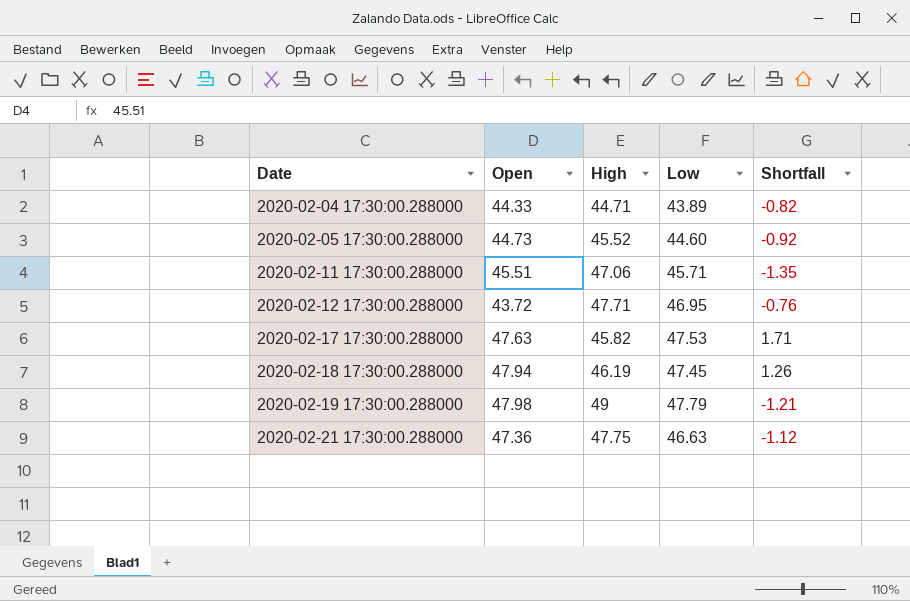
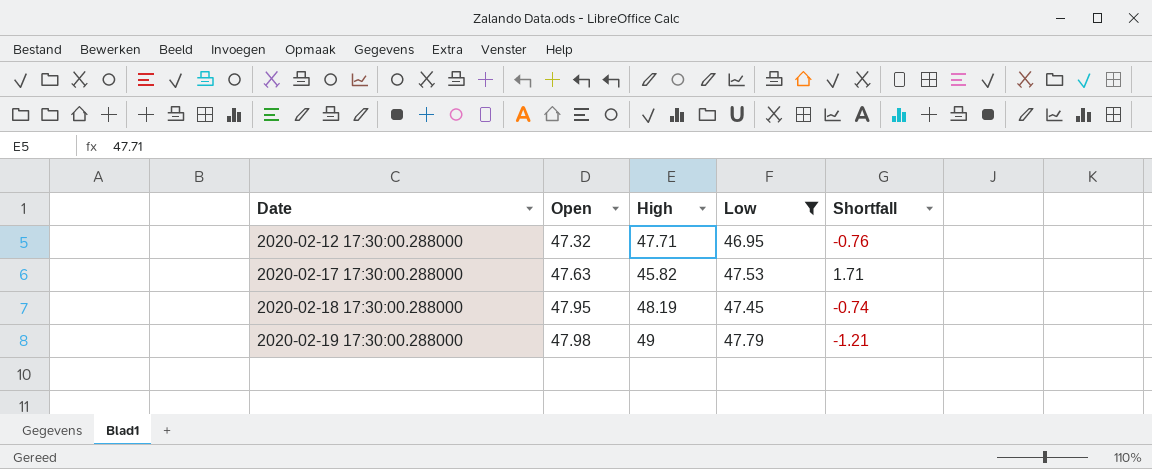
filter: none -> Low >= 46.95
2020-02-12 17:30:00.288000 | Open: 43.72 -> 47.32
2020-02-18 17:30:00.288000 | Open: 47.94 -> 47.95
2020-02-18 17:30:00.288000 | High: 46.19 -> 48.19
2020-02-18 17:30:00.288000 | Shortfall: 1.26 -> -0.74

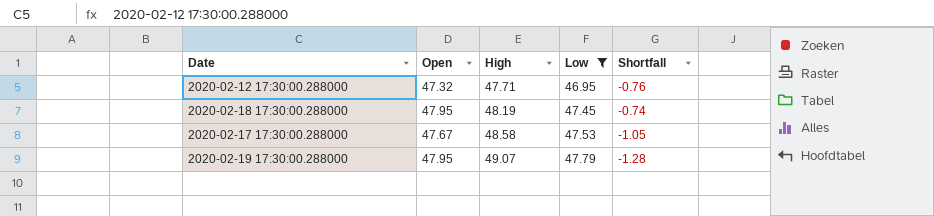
row order: Date ascending -> High ascending
2020-02-17 17:30:00.288000 | Open: 47.63 -> 47.67
2020-02-17 17:30:00.288000 | High: 45.82 -> 48.58
2020-02-17 17:30:00.288000 | Shortfall: 1.71 -> -1.05
2020-02-19 17:30:00.288000 | Open: 47.98 -> 47.95
2020-02-19 17:30:00.288000 | High: 49 -> 49.07
2020-02-19 17:30:00.288000 | Shortfall: -1.21 -> -1.28

